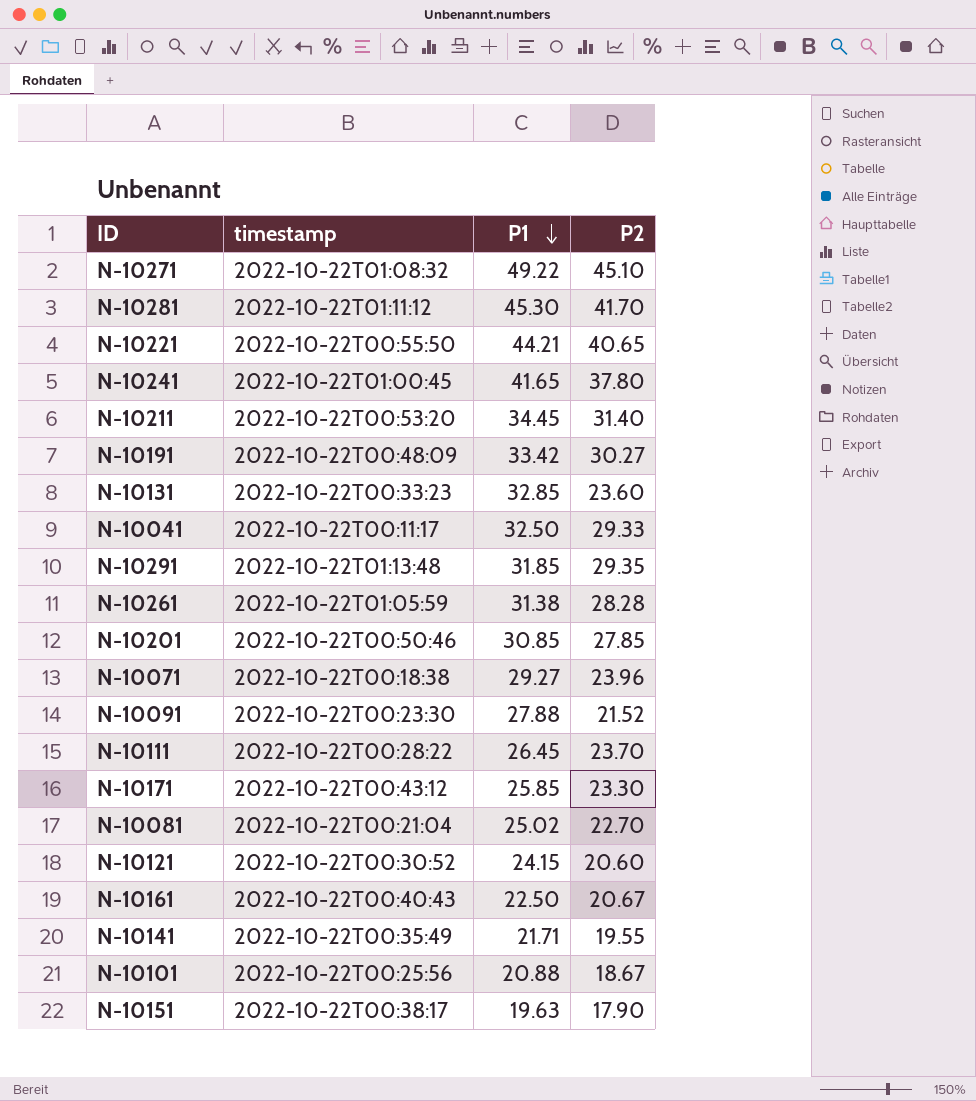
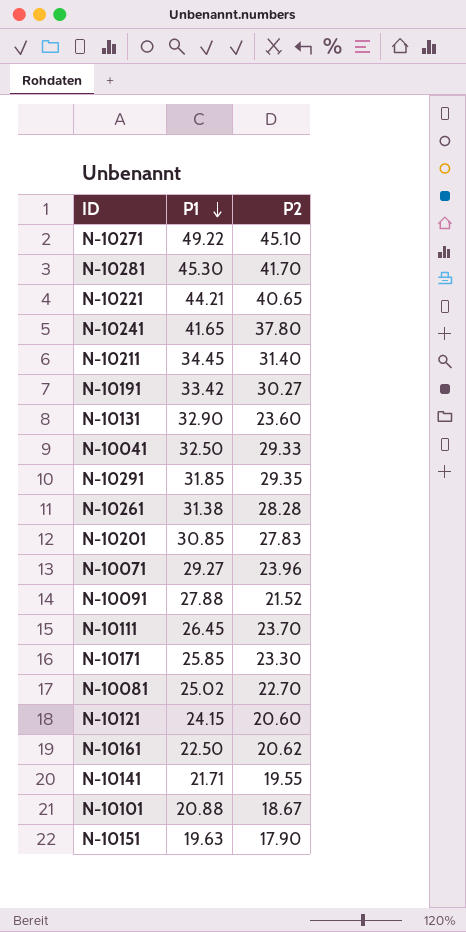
column timestamp | position: 2 -> none
N-10131 | P1: 32.85 -> 32.90
N-10201 | P2: 27.85 -> 27.83
N-10161 | P2: 20.67 -> 20.62

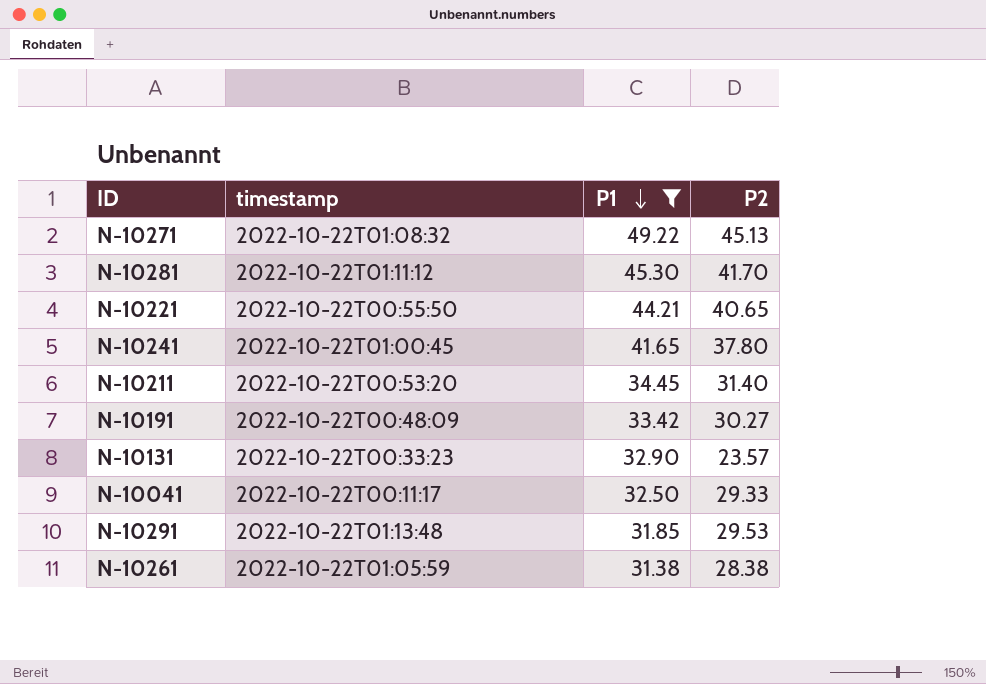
filter: none -> P1 >= 31.38
column timestamp | position: none -> 2
N-10271 | P2: 45.10 -> 45.13
N-10131 | P2: 23.60 -> 23.57
N-10291 | P2: 29.35 -> 29.53
N-10261 | P2: 28.28 -> 28.38

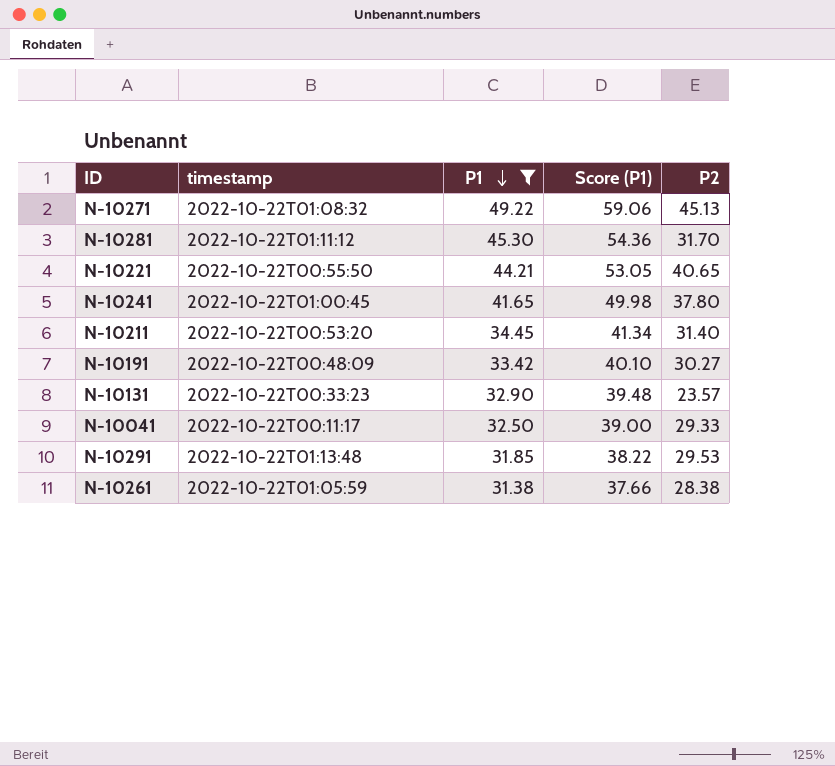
column Score (P1) | formula: none -> [P1] * 1.2
N-10281 | P2: 41.70 -> 31.70

